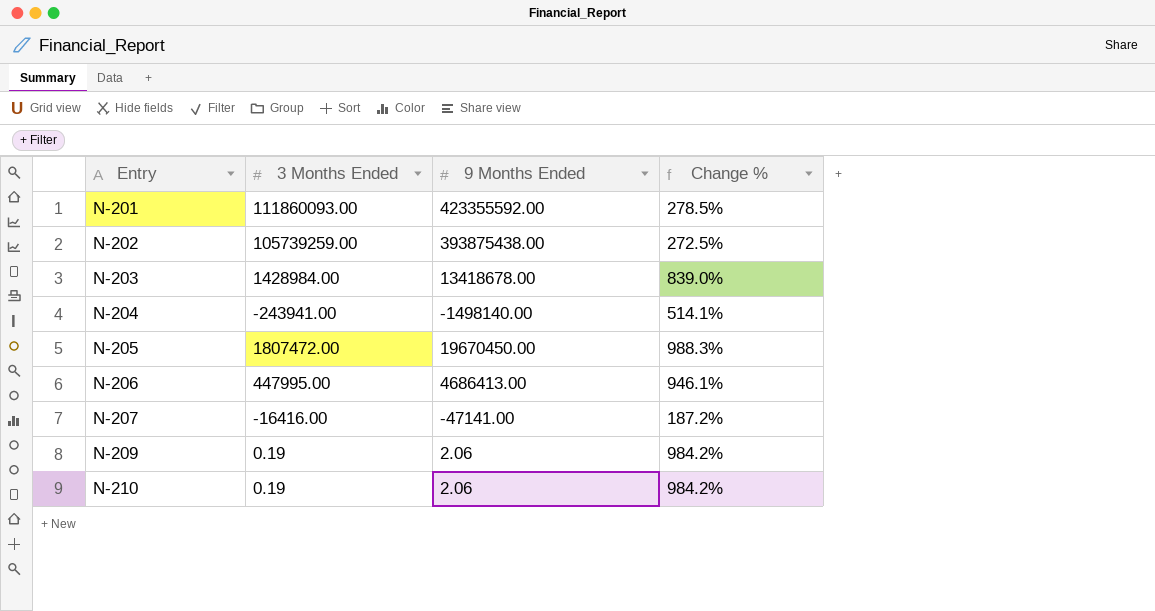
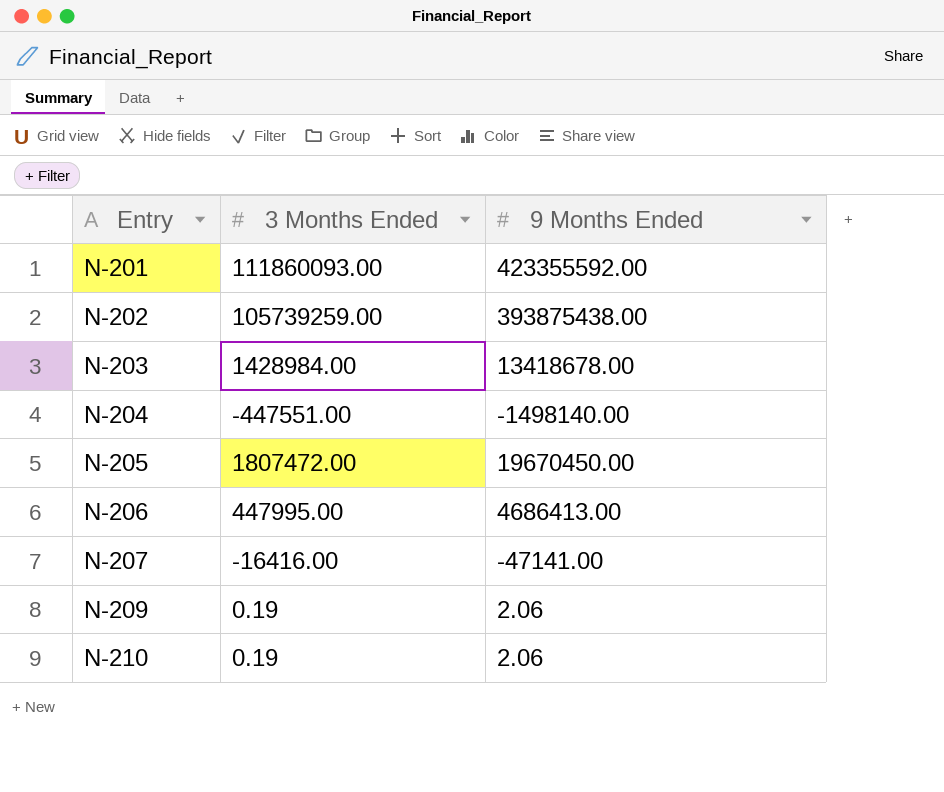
column Change % | formula: ([9 Months Ended] - [3 Months Ended]) / [3 Months Ended] -> none
N-204 | 3 Months Ended: -243941.00 -> -447551.00

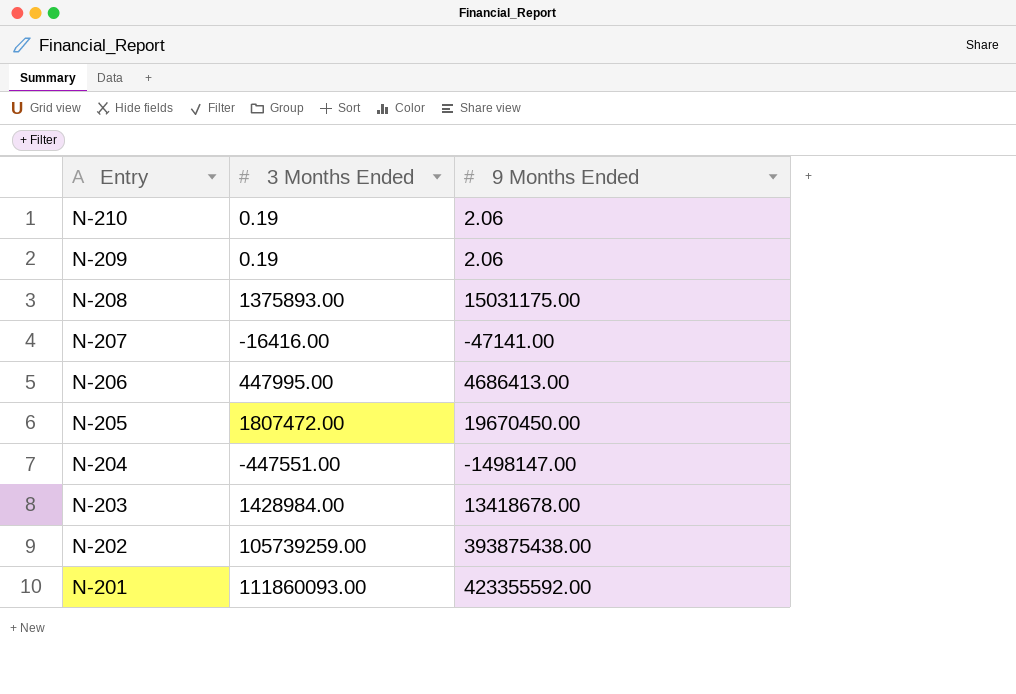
row order: Entry ascending -> Entry descending
row N-208: none -> 1375893.00 | 15031175.00
N-204 | 9 Months Ended: -1498140.00 -> -1498147.00

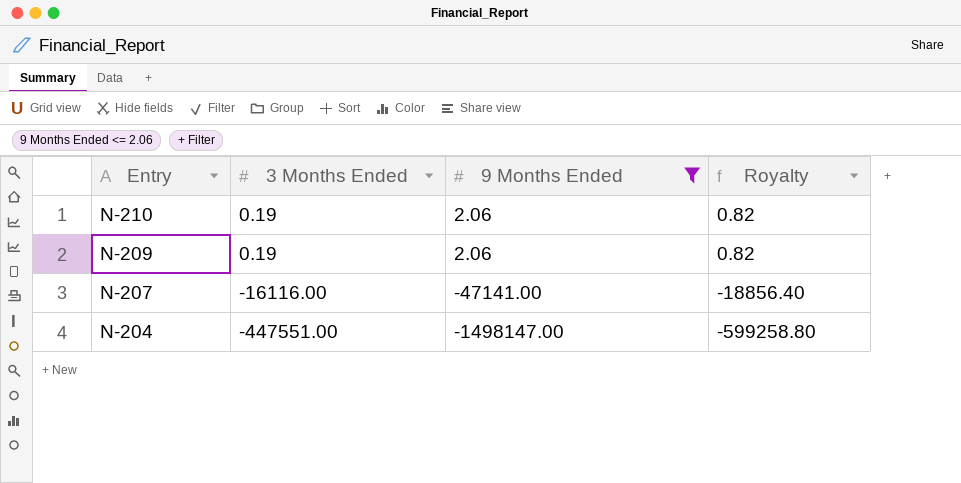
filter: none -> 9 Months Ended <= 2.06
column Royalty | formula: none -> [9 Months Ended] * 0.4
N-207 | 3 Months Ended: -16416.00 -> -16116.00

